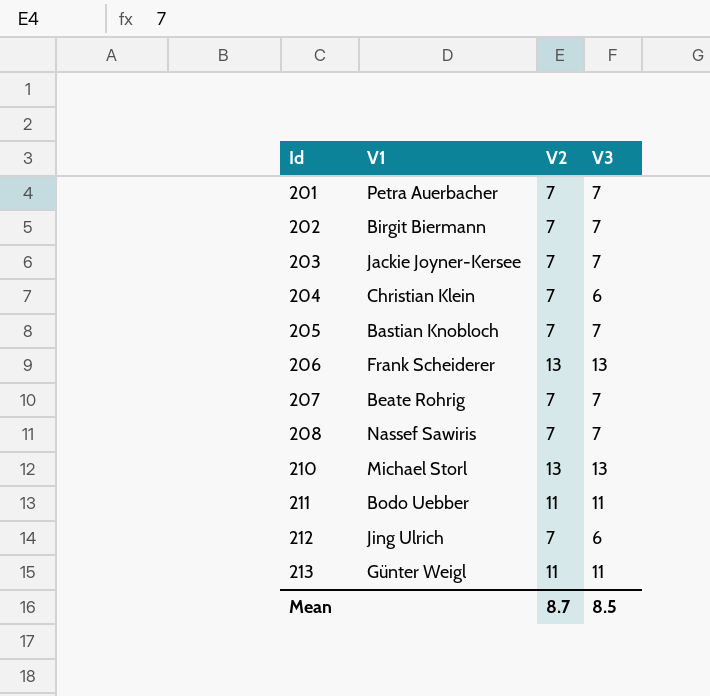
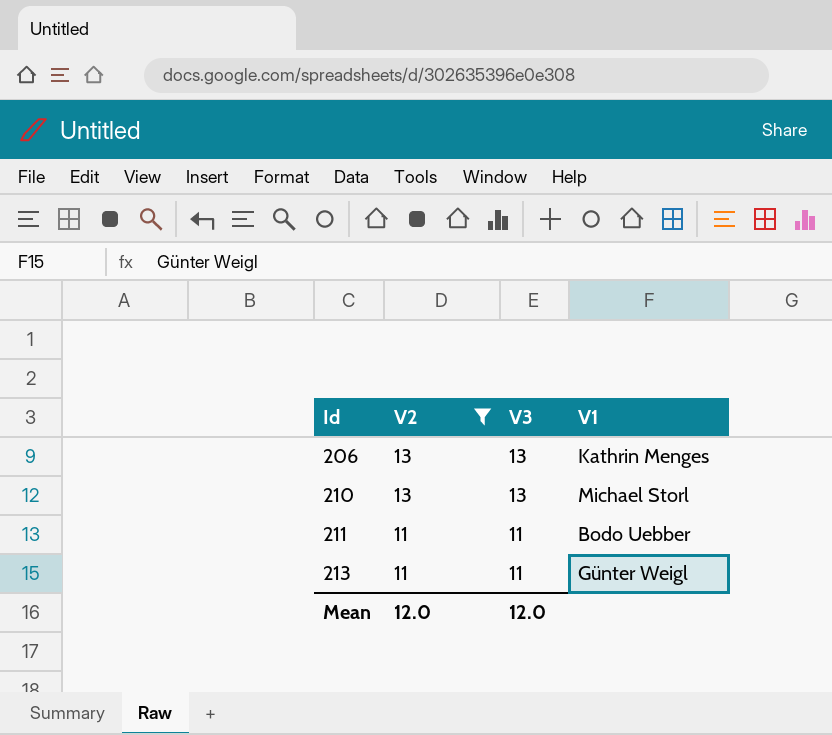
filter: none -> V2 != 7
column V1 | position: 2 -> 4
206 | V1: Frank Scheiderer -> Kathrin Menges
Mean | V2: 8.7 -> 12.0
Mean | V3: 8.5 -> 12.0

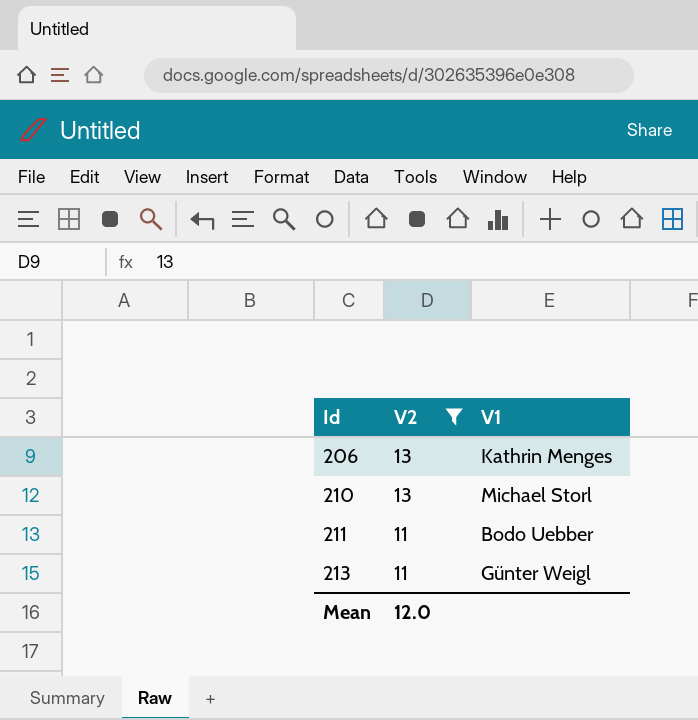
column V3 | position: 3 -> none

